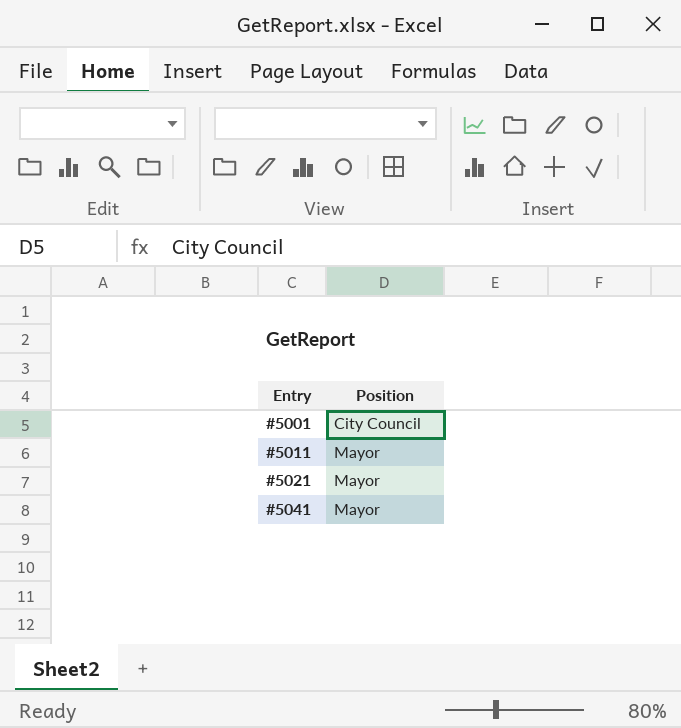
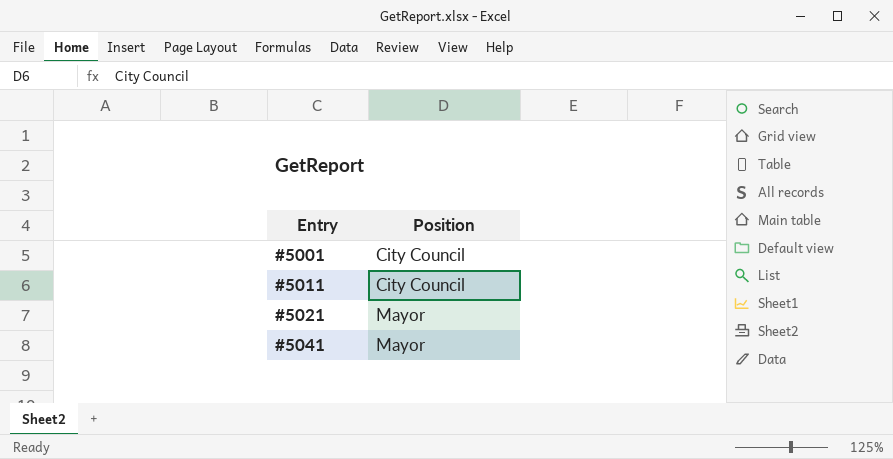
#5011 | Position: Mayor -> City Council

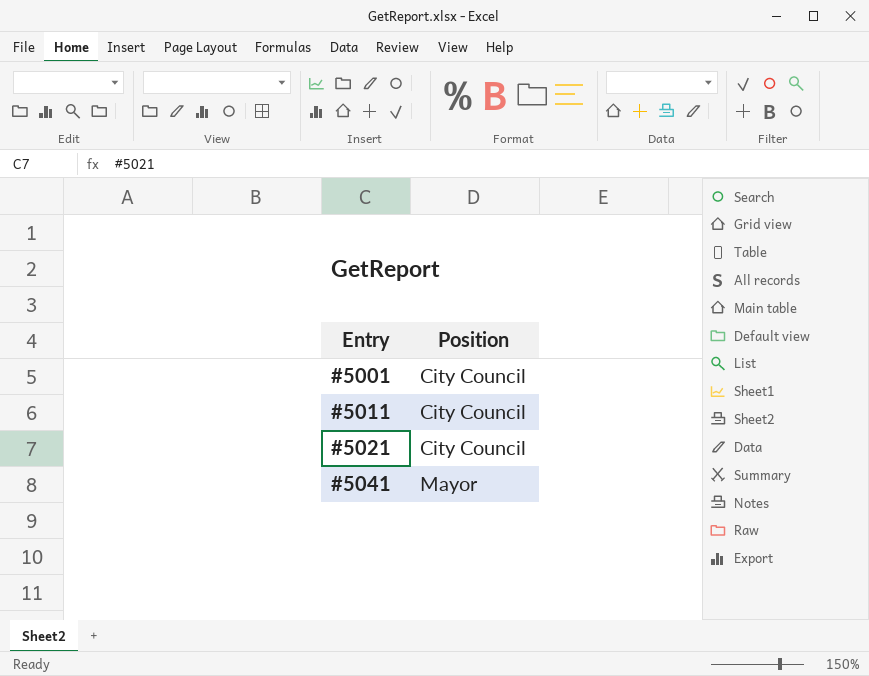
#5021 | Position: Mayor -> City Council

